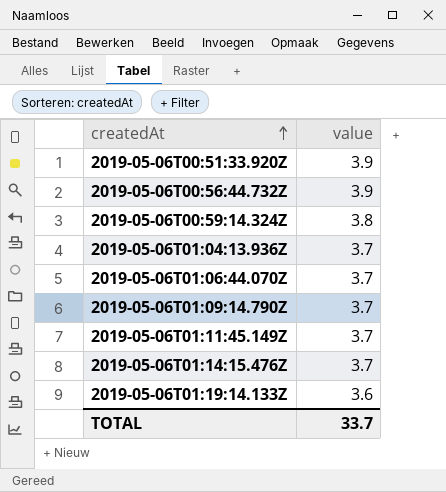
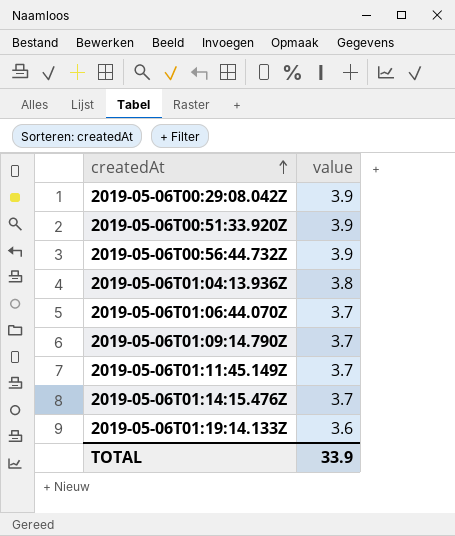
row 2019-05-06T00:59:14.324Z: 3.8 -> none
row 2019-05-06T00:29:08.042Z: none -> 3.9
2019-05-06T01:04:13.936Z | value: 3.7 -> 3.8
TOTAL | value: 33.7 -> 33.9

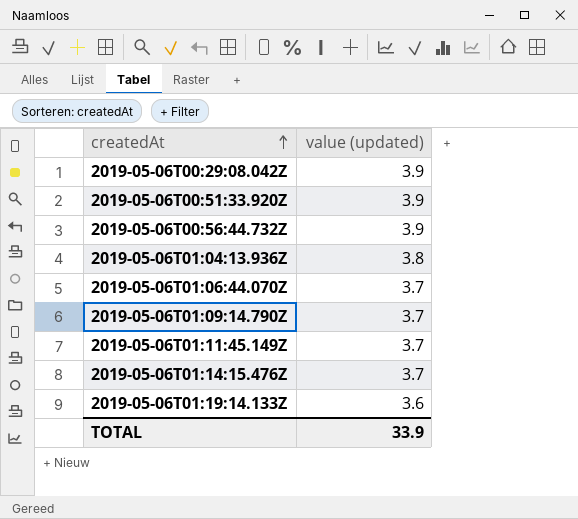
column name: value -> value (updated)

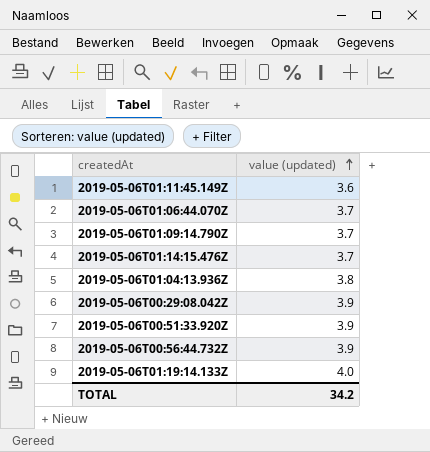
row order: createdAt ascending -> value (updated) ascending
2019-05-06T01:11:45.149Z | value (updated): 3.7 -> 3.6
2019-05-06T01:19:14.133Z | value (updated): 3.6 -> 4.0
TOTAL | value (updated): 33.9 -> 34.2

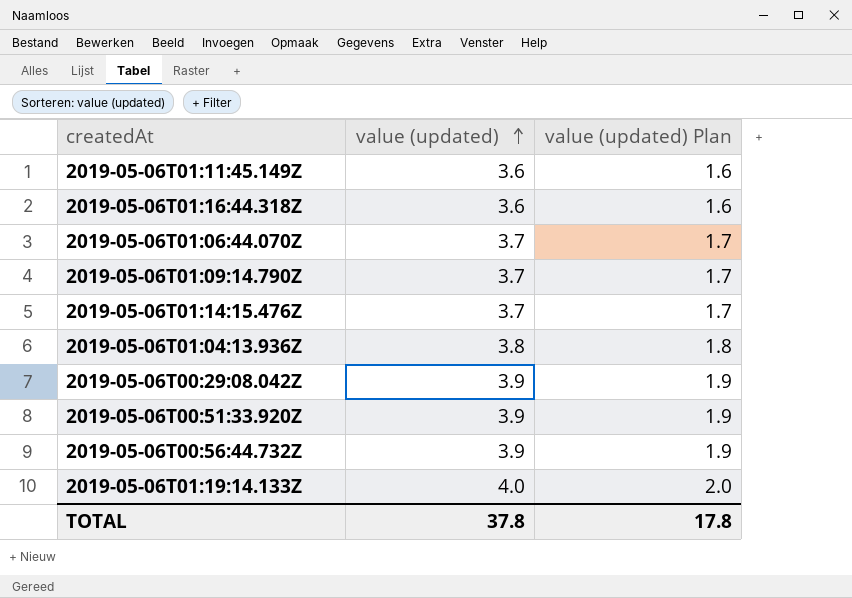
column value (updated) Plan | formula: none -> [value (updated)] - 2
row 2019-05-06T01:16:44.318Z: none -> 3.6 | 1.6
TOTAL | value (updated): 34.2 -> 37.8

